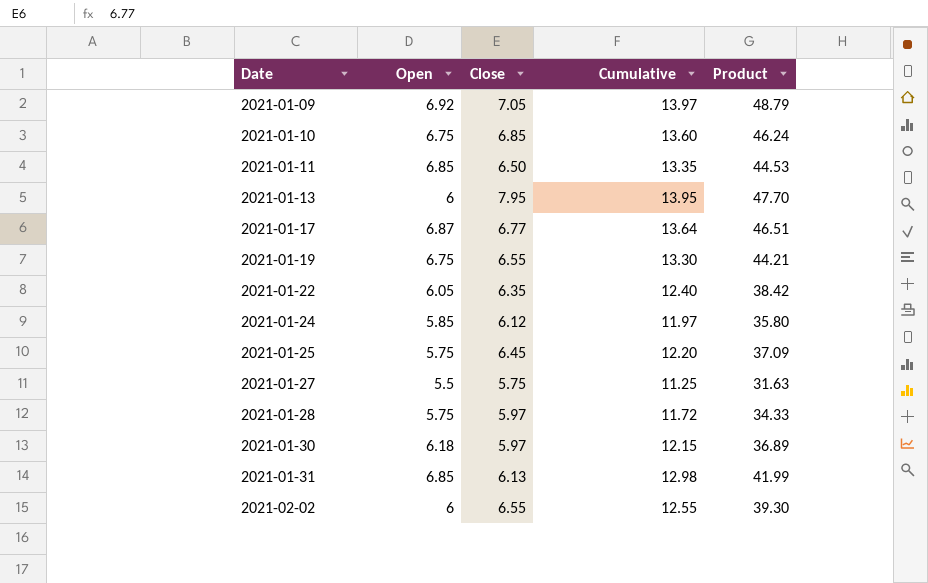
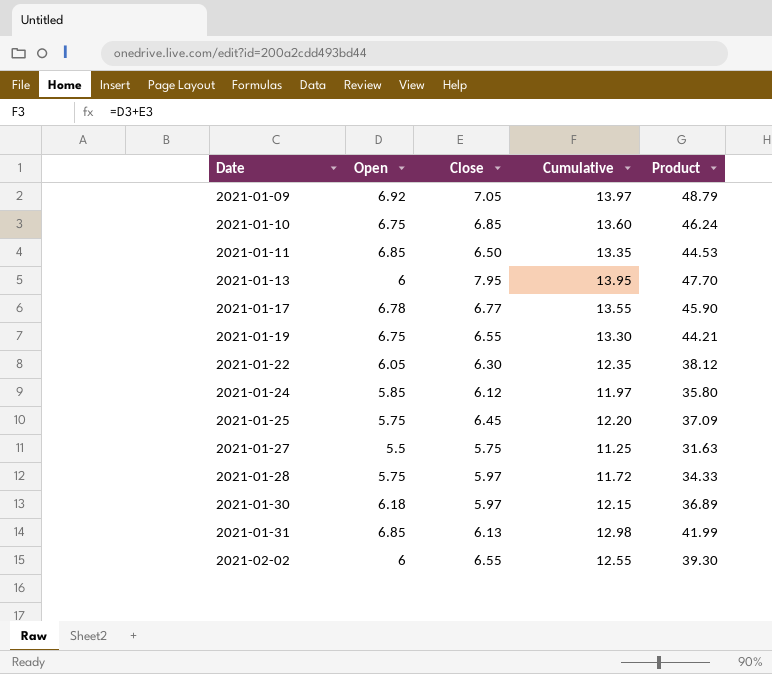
2021-01-17 | Open: 6.87 -> 6.78
2021-01-17 | Cumulative: 13.64 -> 13.55
2021-01-17 | Product: 46.51 -> 45.90
2021-01-22 | Close: 6.35 -> 6.30
2021-01-22 | Cumulative: 12.40 -> 12.35
2021-01-22 | Product: 38.42 -> 38.12

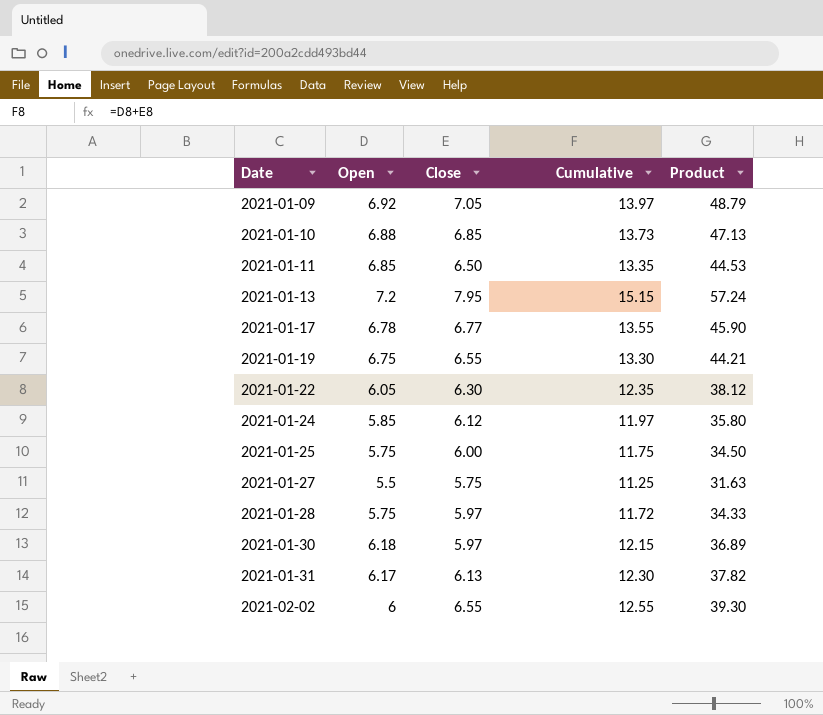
2021-01-10 | Open: 6.75 -> 6.88
2021-01-10 | Cumulative: 13.60 -> 13.73
2021-01-10 | Product: 46.24 -> 47.13
2021-01-13 | Open: 6 -> 7.2
2021-01-13 | Cumulative: 13.95 -> 15.15
2021-01-13 | Product: 47.70 -> 57.24
2021-01-25 | Close: 6.45 -> 6.00
2021-01-25 | Cumulative: 12.20 -> 11.75
2021-01-25 | Product: 37.09 -> 34.50
2021-01-31 | Open: 6.85 -> 6.17
2021-01-31 | Cumulative: 12.98 -> 12.30
2021-01-31 | Product: 41.99 -> 37.82

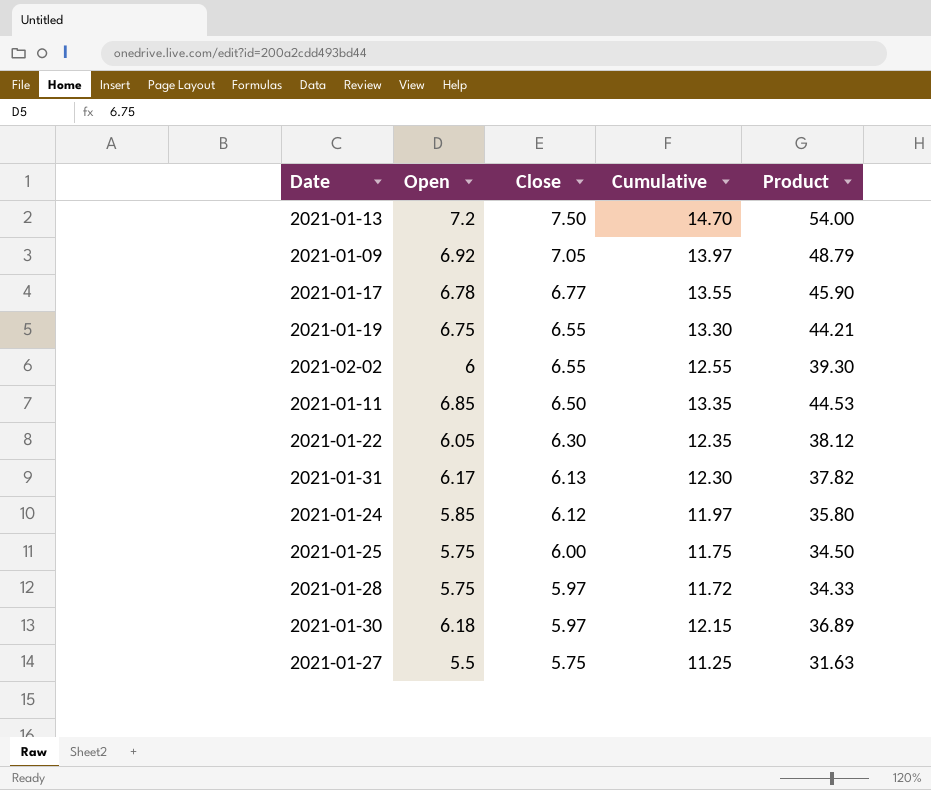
row order: Date ascending -> Close descending
row 2021-01-10: 6.88 | 6.85 | 13.73 | 47.13 -> none
2021-01-13 | Close: 7.95 -> 7.50
2021-01-13 | Cumulative: 15.15 -> 14.70
2021-01-13 | Product: 57.24 -> 54.00

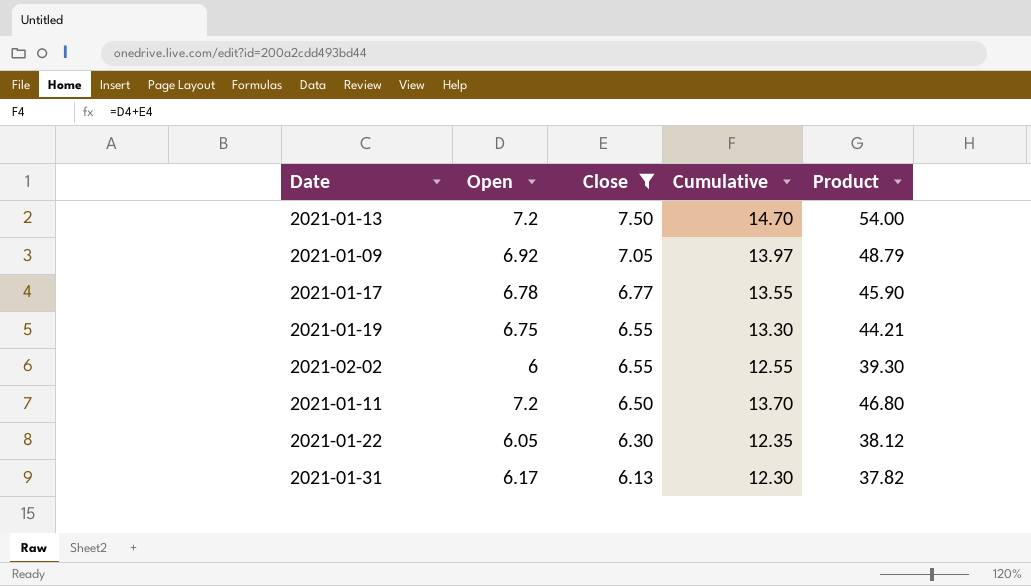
filter: none -> Close >= 6.13
2021-01-11 | Open: 6.85 -> 7.2
2021-01-11 | Cumulative: 13.35 -> 13.70
2021-01-11 | Product: 44.53 -> 46.80

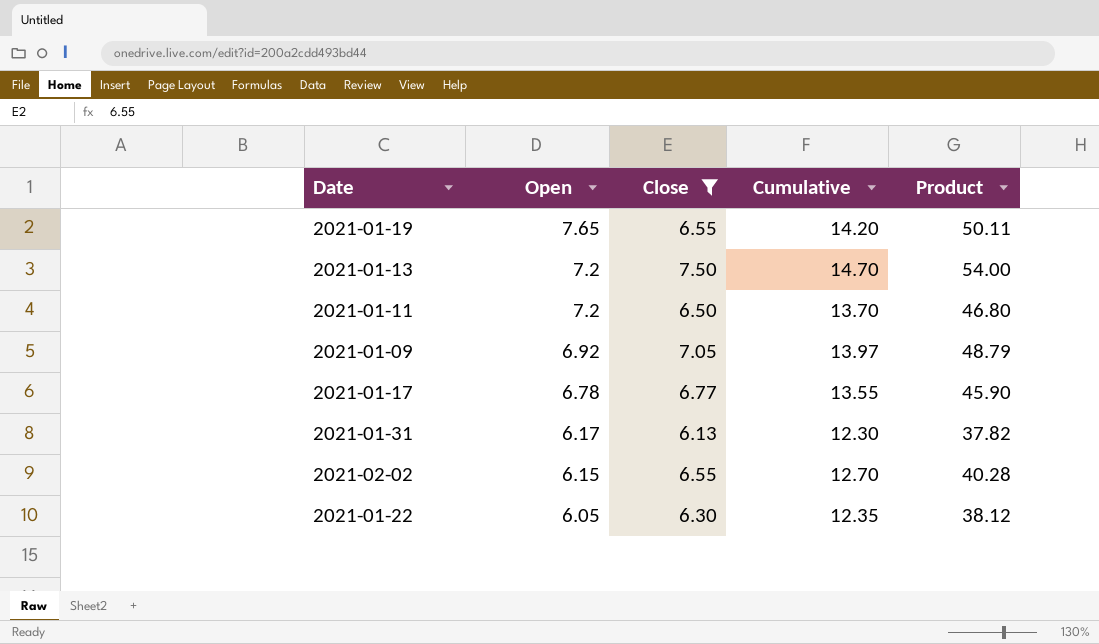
row order: Close descending -> Open descending
2021-01-19 | Open: 6.75 -> 7.65
2021-01-19 | Cumulative: 13.30 -> 14.20
2021-01-19 | Product: 44.21 -> 50.11
2021-02-02 | Open: 6 -> 6.15
2021-02-02 | Cumulative: 12.55 -> 12.70
2021-02-02 | Product: 39.30 -> 40.28

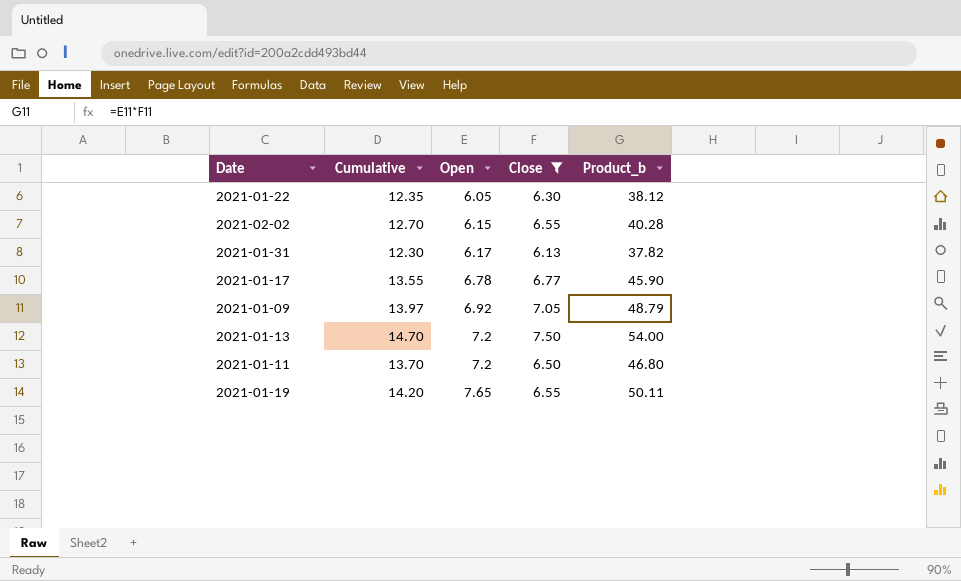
row order: Open descending -> Open ascending
column Cumulative | position: 4 -> 2
column name: Product -> Product_b

